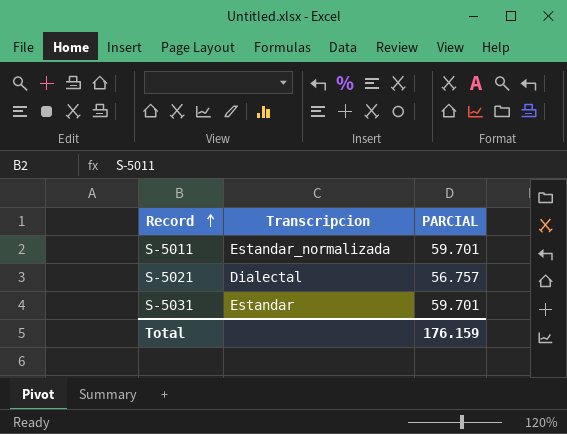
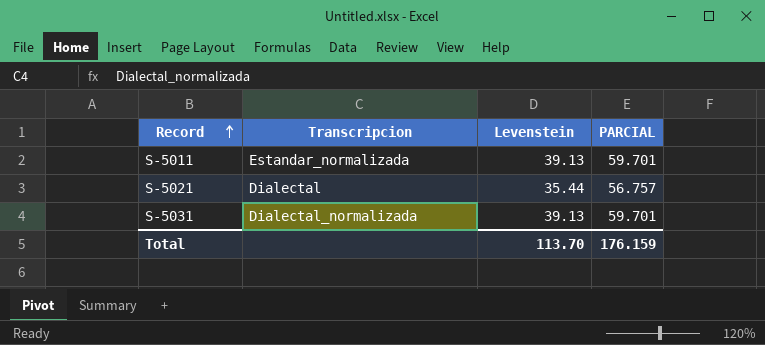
column Levenstein | position: none -> 3
S-5031 | Transcripcion: Estandar -> Dialectal_normalizada

